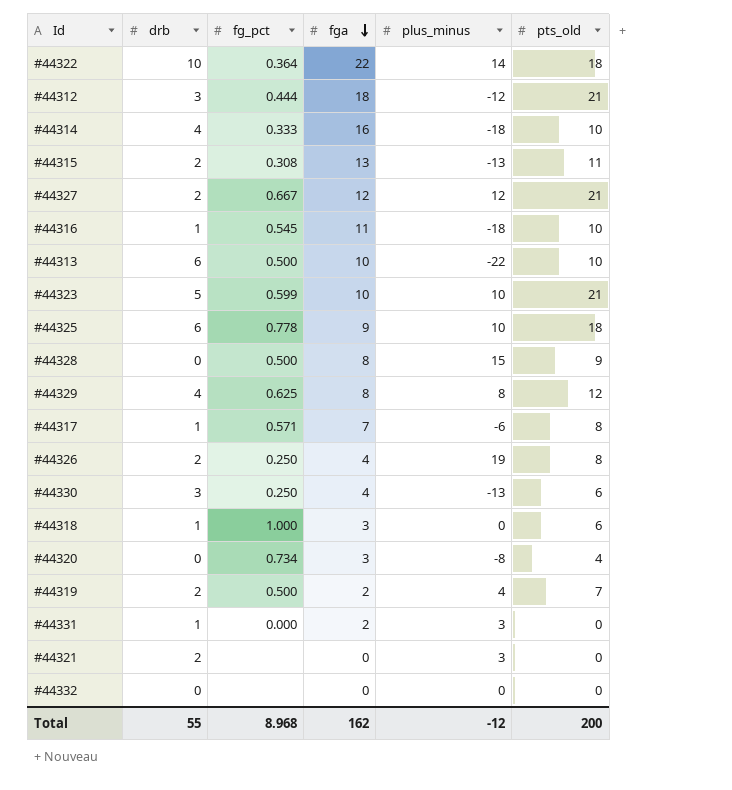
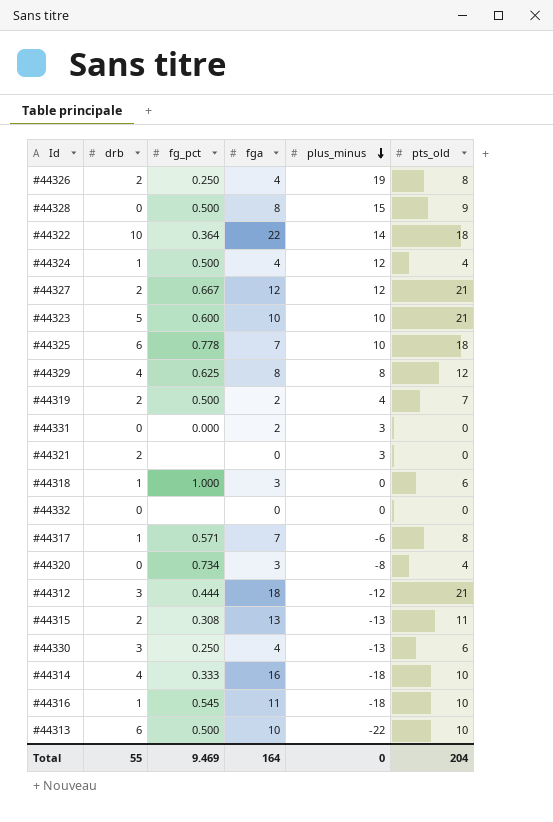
row order: fga descending -> plus_minus descending
row #44324: none -> 1 | 0.500 | 4 | 12 | 4
#44323 | fg_pct: 0.599 -> 0.600
#44325 | fga: 9 -> 7
#44331 | drb: 1 -> 0
Total | fg_pct: 8.968 -> 9.469
Total | fga: 162 -> 164
Total | plus_minus: -12 -> 0
Total | pts_old: 200 -> 204

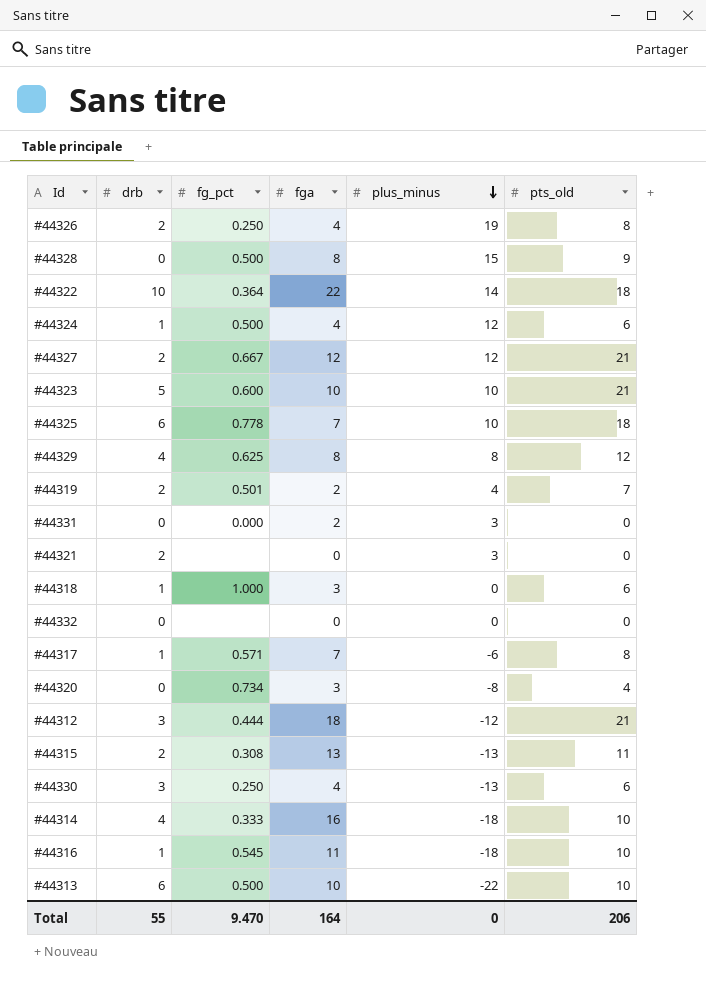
#44324 | pts_old: 4 -> 6
#44319 | fg_pct: 0.500 -> 0.501
Total | fg_pct: 9.469 -> 9.470
Total | pts_old: 204 -> 206

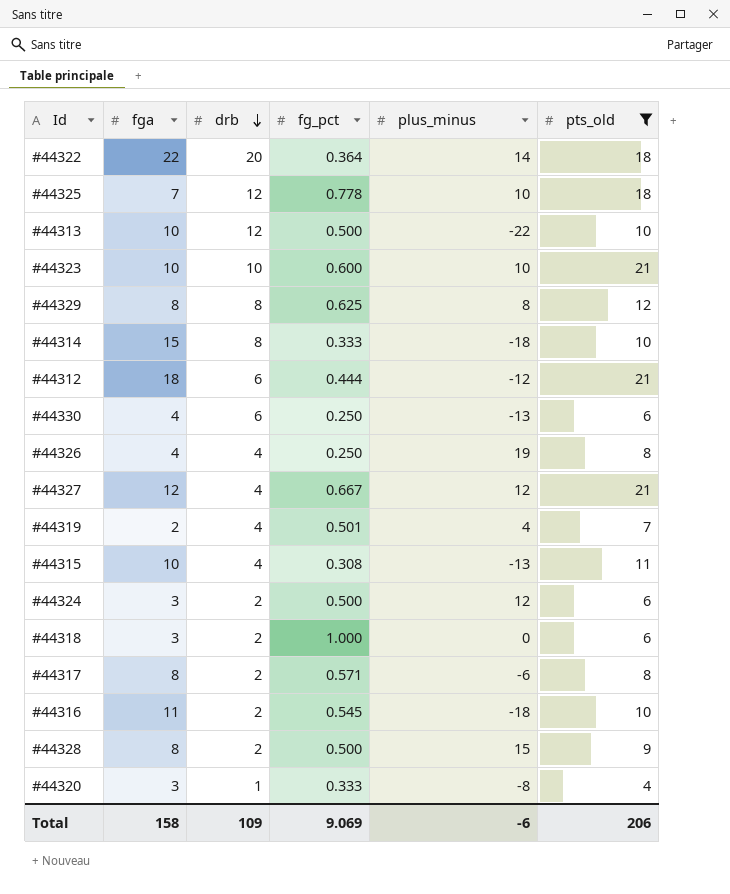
filter: none -> pts_old != 0
row order: plus_minus descending -> drb descending
column fga | position: 4 -> 2
#44322 | drb: 10 -> 20
#44325 | drb: 6 -> 12
#44313 | drb: 6 -> 12
#44323 | drb: 5 -> 10
#44329 | drb: 4 -> 8
#44314 | fga: 16 -> 15
#44314 | drb: 4 -> 8
#44312 | drb: 3 -> 6
#44330 | drb: 3 -> 6
#44326 | drb: 2 -> 4
#44327 | drb: 2 -> 4
#44319 | drb: 2 -> 4
#44315 | fga: 13 -> 10
#44315 | drb: 2 -> 4
#44324 | fga: 4 -> 3
#44324 | drb: 1 -> 2
#44318 | drb: 1 -> 2
#44317 | fga: 7 -> 8
#44317 | drb: 1 -> 2
#44316 | drb: 1 -> 2
#44328 | drb: 0 -> 2
#44320 | drb: 0 -> 1
#44320 | fg_pct: 0.734 -> 0.333
Total | fga: 164 -> 158
Total | drb: 55 -> 109
Total | fg_pct: 9.470 -> 9.069
Total | plus_minus: 0 -> -6

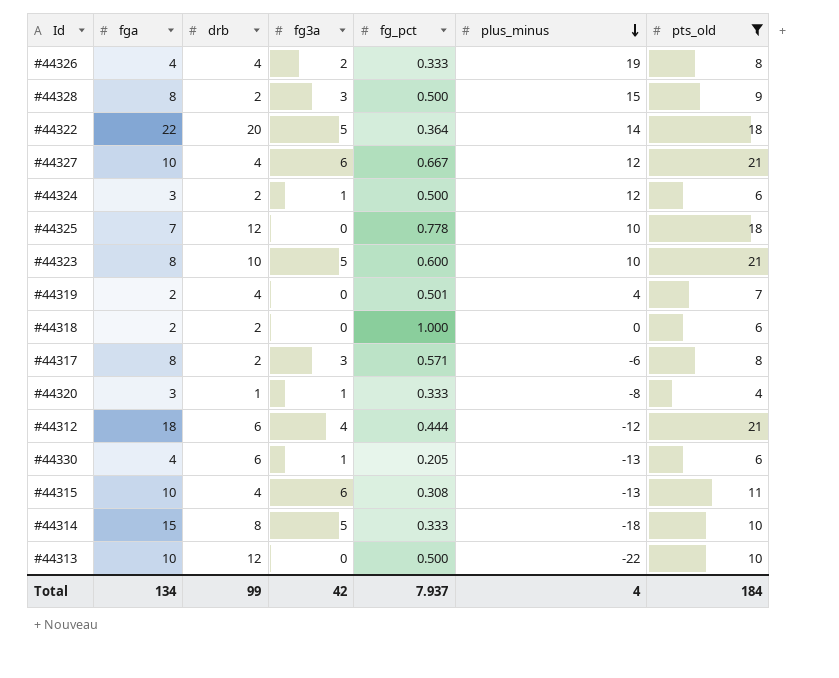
row order: drb descending -> plus_minus descending
column fg3a | position: none -> 4
row #44329: 8 | 8 | 0.625 | 8 | 12 -> none
row #44316: 11 | 2 | 0.545 | -18 | 10 -> none
#44326 | fg_pct: 0.250 -> 0.333
#44327 | fga: 12 -> 10
#44323 | fga: 10 -> 8
#44318 | fga: 3 -> 2
#44330 | fg_pct: 0.250 -> 0.205
Total | fga: 158 -> 134
Total | drb: 109 -> 99
Total | fg_pct: 9.069 -> 7.937
Total | plus_minus: -6 -> 4
Total | pts_old: 206 -> 184

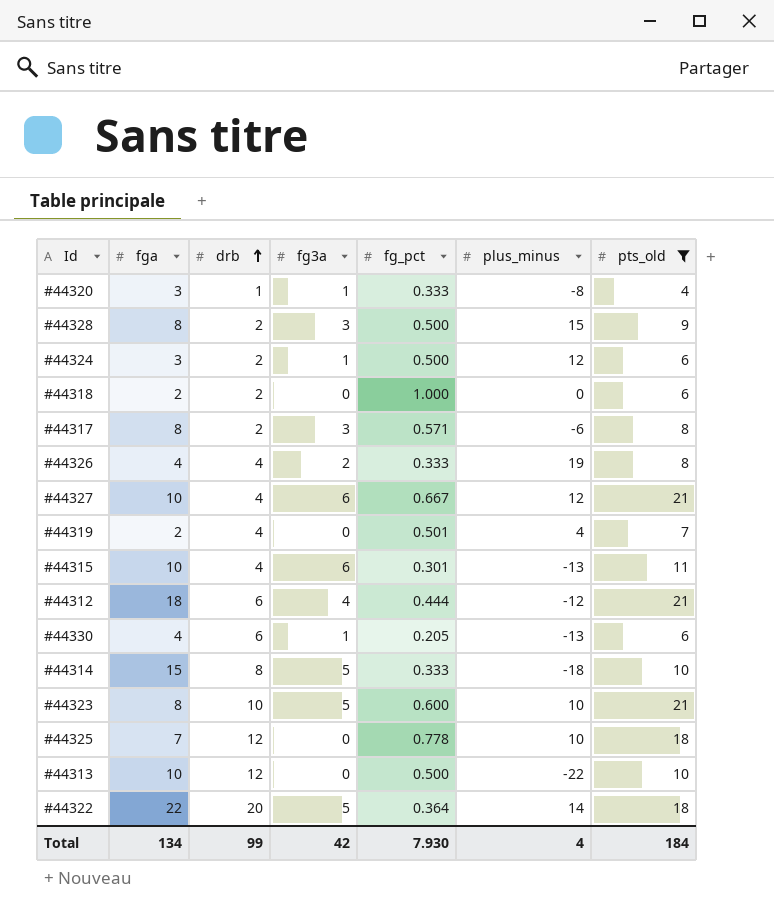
row order: plus_minus descending -> drb ascending
#44315 | fg_pct: 0.308 -> 0.301
Total | fg_pct: 7.937 -> 7.930

